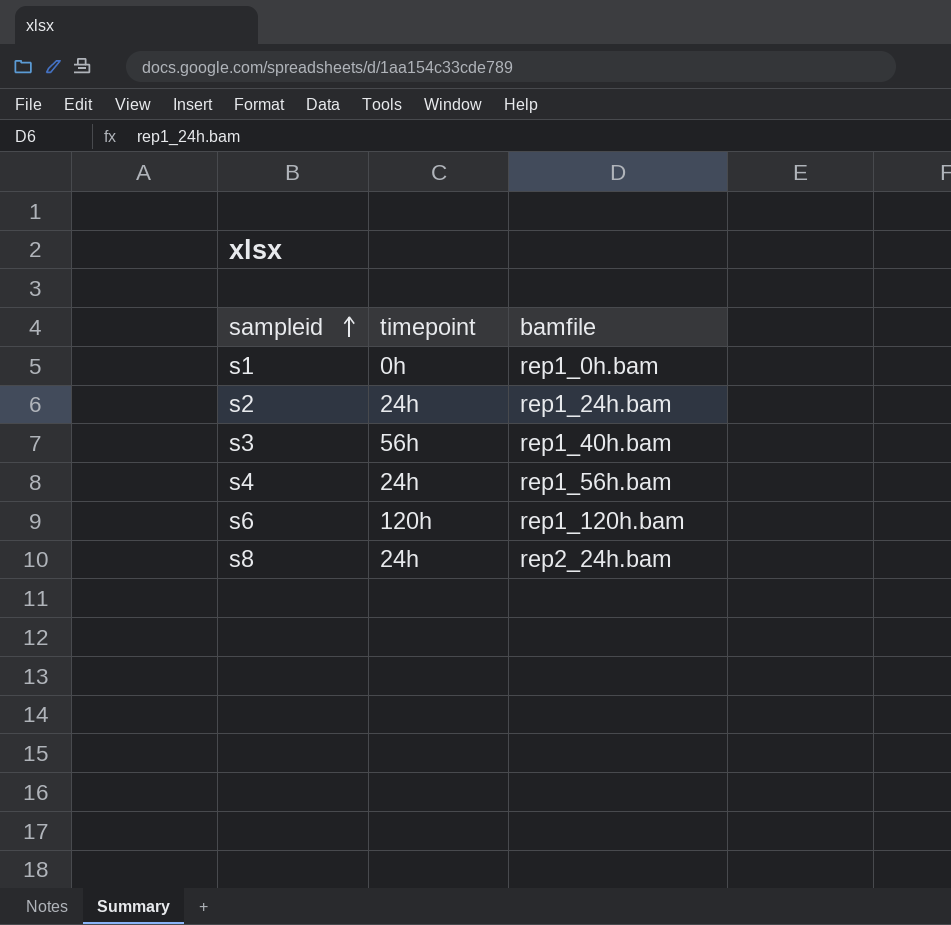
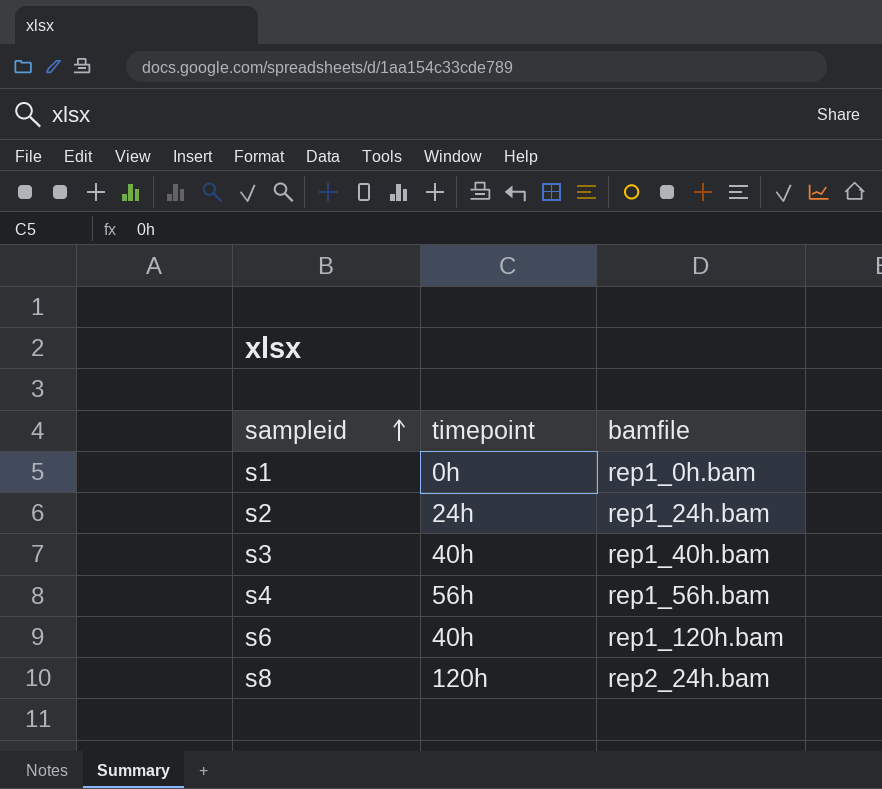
s3 | timepoint: 56h -> 40h
s4 | timepoint: 24h -> 56h
s6 | timepoint: 120h -> 40h
s8 | timepoint: 24h -> 120h

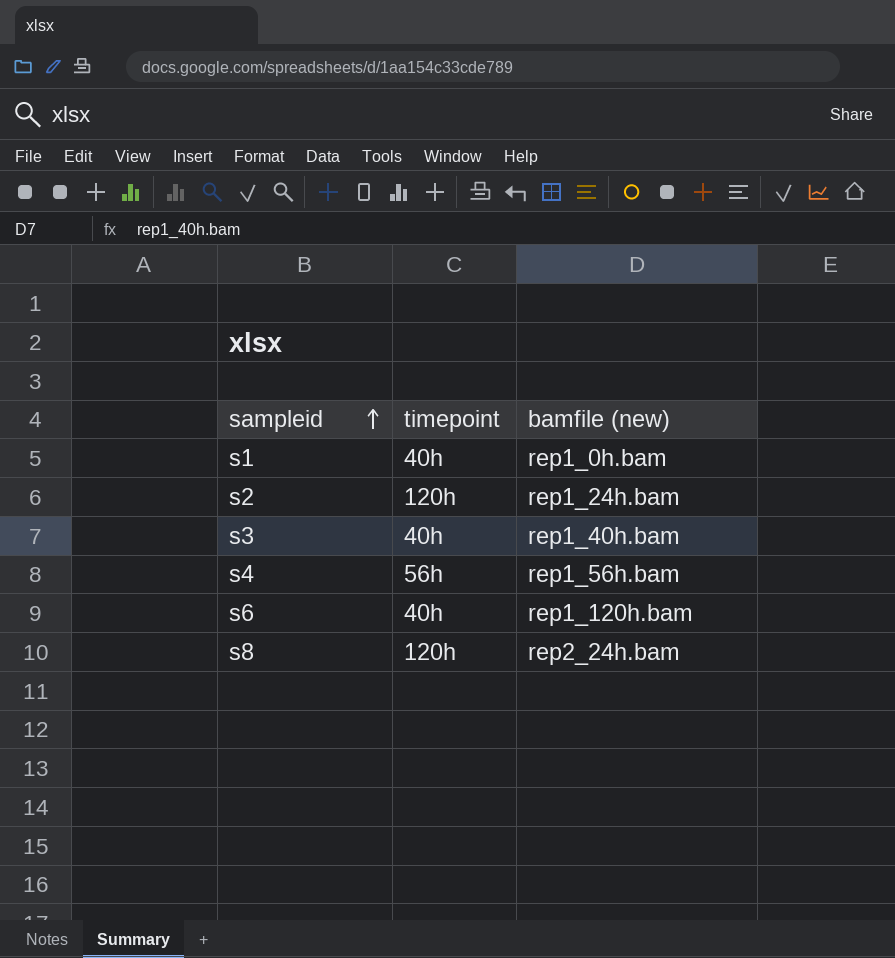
column name: bamfile -> bamfile (new)
s1 | timepoint: 0h -> 40h
s2 | timepoint: 24h -> 120h

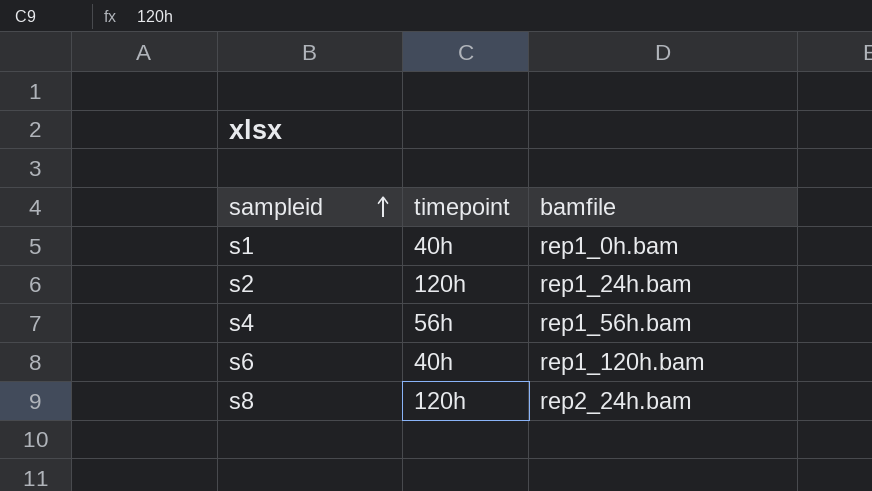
column name: bamfile (new) -> bamfile
row s3: 40h | rep1_40h.bam -> none

